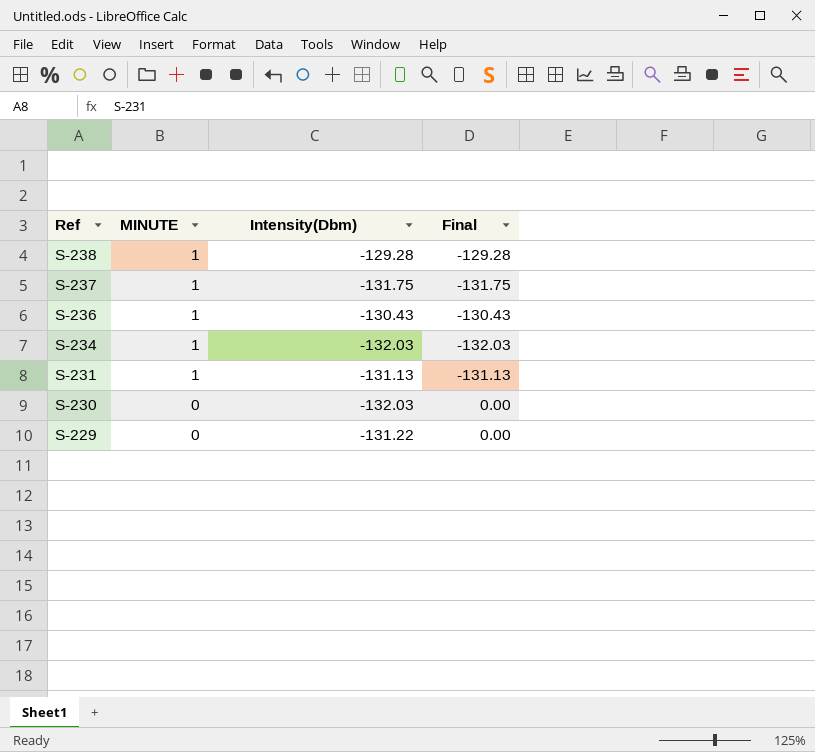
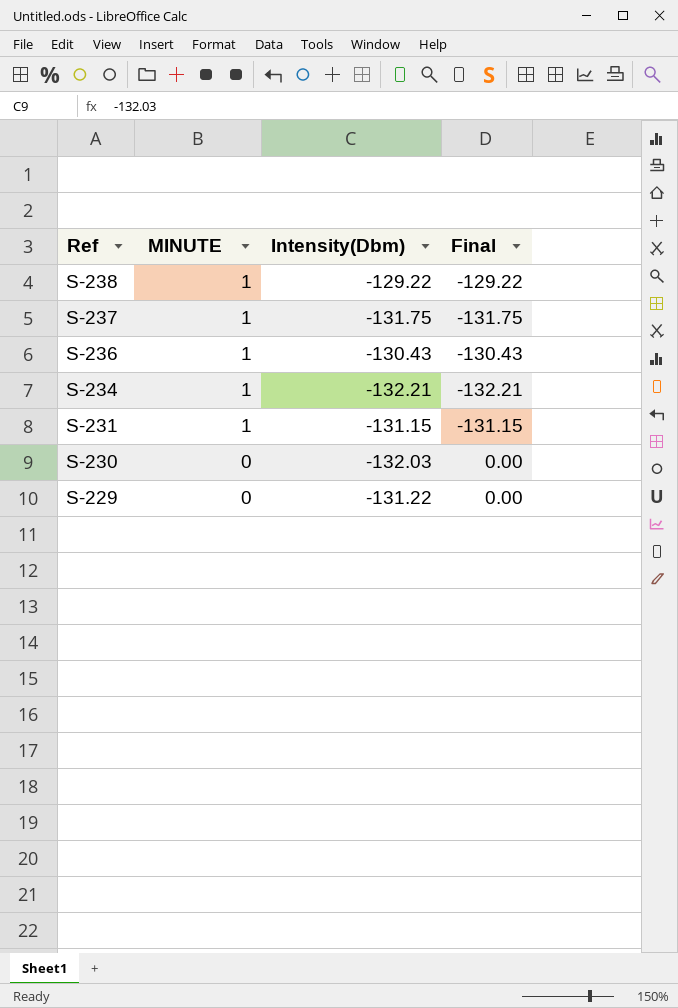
S-238 | Intensity(Dbm): -129.28 -> -129.22
S-238 | Final: -129.28 -> -129.22
S-234 | Intensity(Dbm): -132.03 -> -132.21
S-234 | Final: -132.03 -> -132.21
S-231 | Intensity(Dbm): -131.13 -> -131.15
S-231 | Final: -131.13 -> -131.15

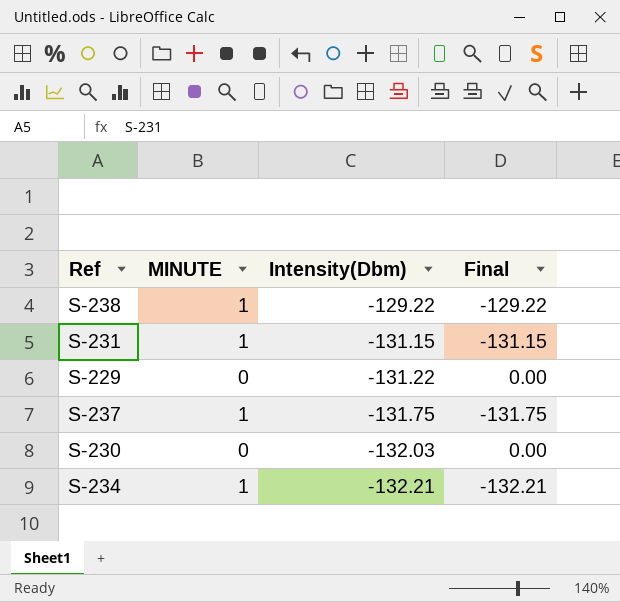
row order: Ref descending -> Intensity(Dbm) descending
row S-236: 1 | -130.43 | -130.43 -> none

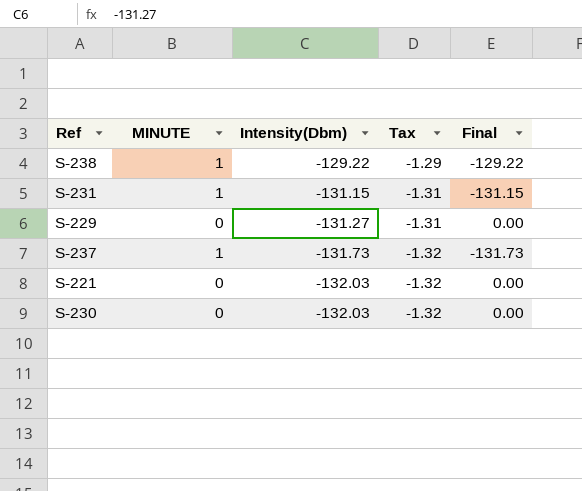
column Tax | formula: none -> [Intensity(Dbm)] * 0.01
row S-234: 1 | -132.21 | -132.21 -> none
S-229 | Intensity(Dbm): -131.22 -> -131.27
S-237 | Intensity(Dbm): -131.75 -> -131.73
S-237 | Final: -131.75 -> -131.73
row S-221: none -> 0 | -132.03 | -1.32 | 0.00

